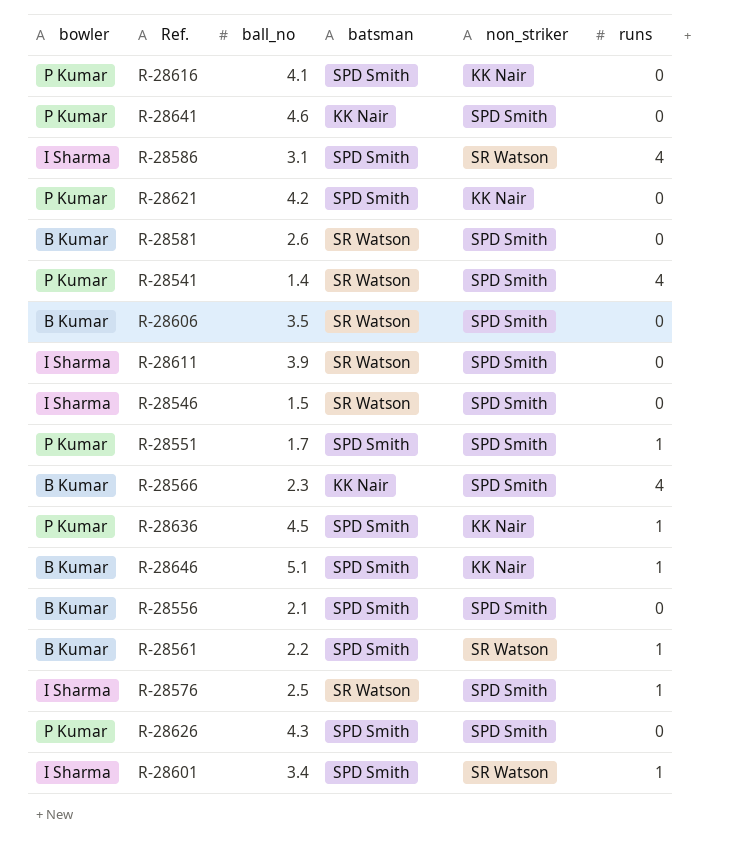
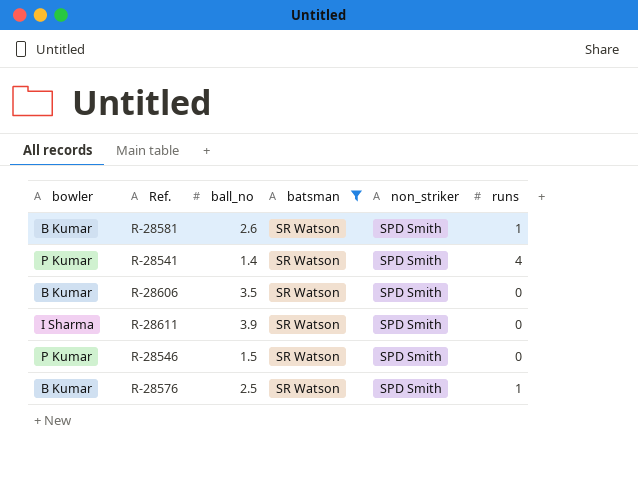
filter: none -> batsman = SR Watson
R-28581 | runs: 0 -> 1
R-28546 | bowler: I Sharma -> P Kumar
R-28576 | bowler: I Sharma -> B Kumar

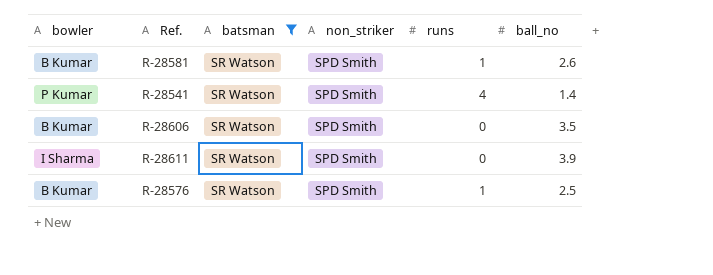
column ball_no | position: 3 -> 6
row R-28546: P Kumar | 1.5 | SR Watson | SPD Smith | 0 -> none

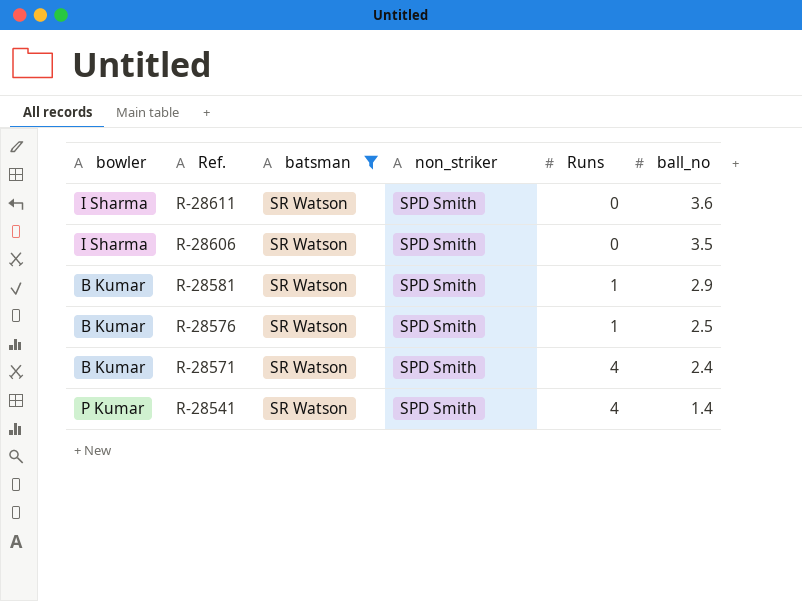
row order: none -> Ref. descending
column name: runs -> Runs
R-28611 | ball_no: 3.9 -> 3.6
R-28606 | bowler: B Kumar -> I Sharma
R-28581 | ball_no: 2.6 -> 2.9
row R-28571: none -> B Kumar | SR Watson | SPD Smith | 4 | 2.4

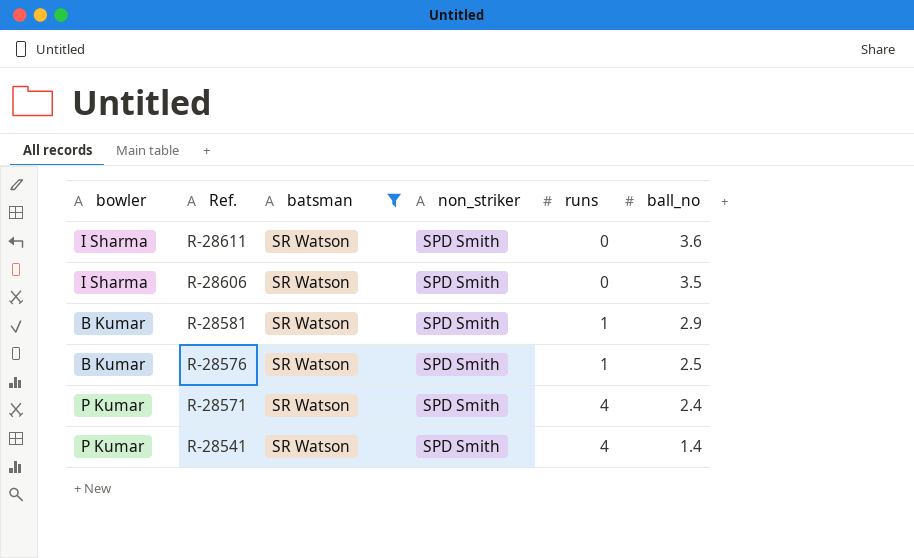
column name: Runs -> runs
R-28571 | bowler: B Kumar -> P Kumar

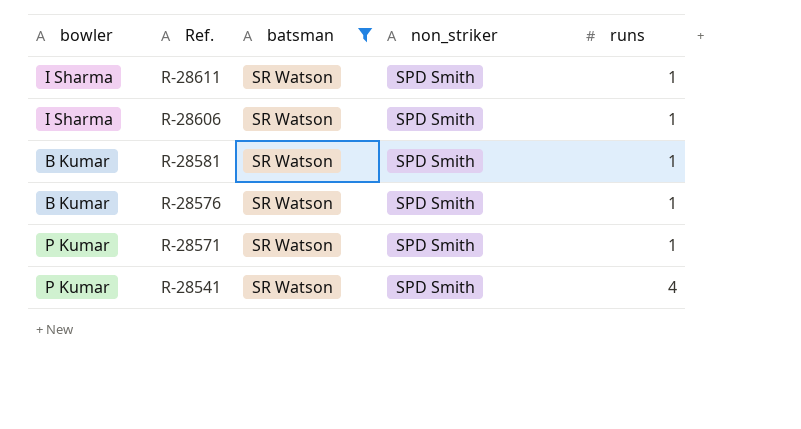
column ball_no | position: 6 -> none
R-28611 | runs: 0 -> 1
R-28606 | runs: 0 -> 1
R-28571 | runs: 4 -> 1

